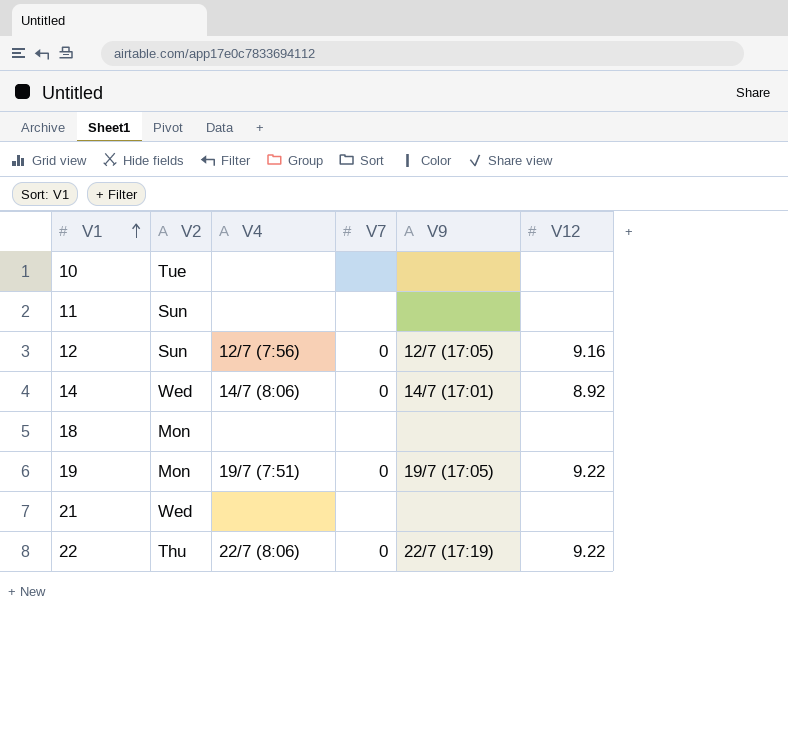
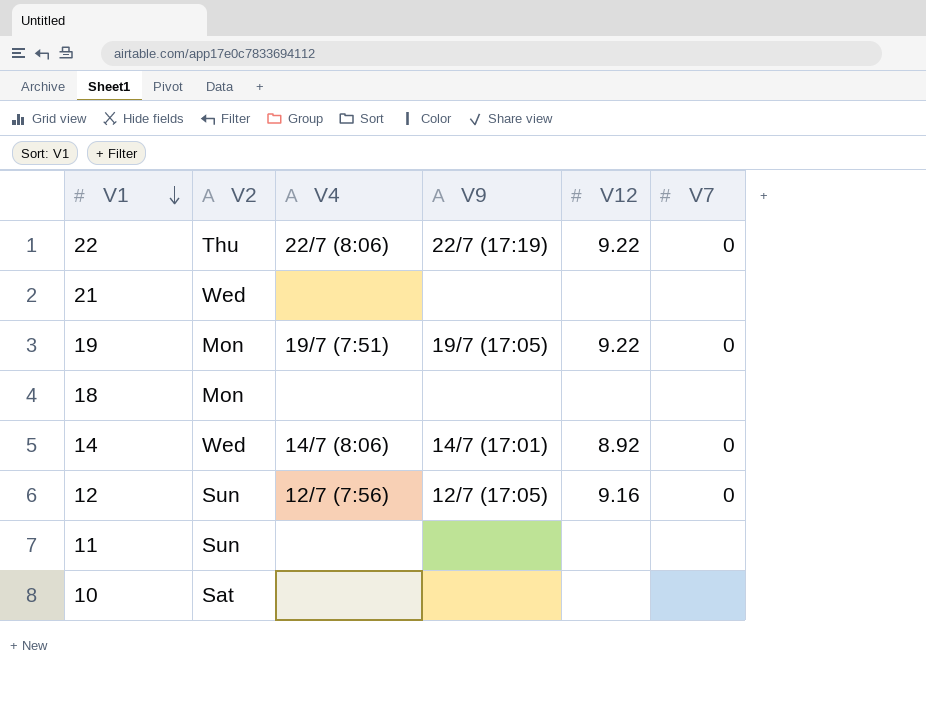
row order: V1 ascending -> V1 descending
column V7 | position: 4 -> 6
10 | V2: Tue -> Sat

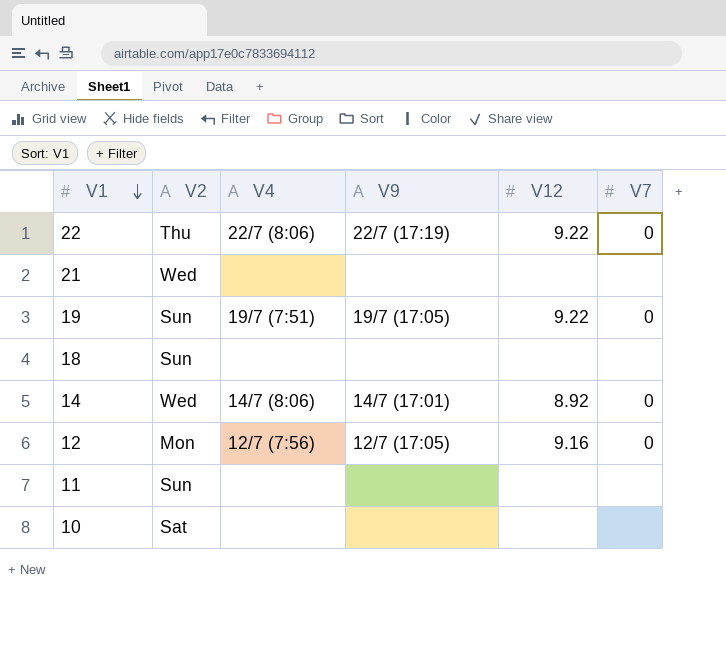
19 | V2: Mon -> Sun
18 | V2: Mon -> Sun
12 | V2: Sun -> Mon

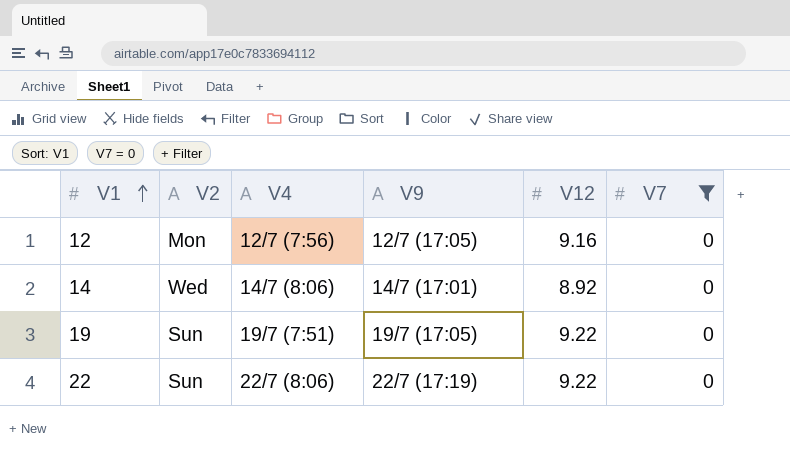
filter: none -> V7 = 0
row order: V1 descending -> V1 ascending
22 | V2: Thu -> Sun

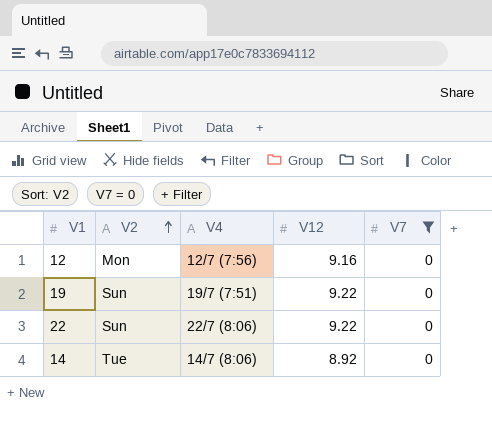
row order: V1 ascending -> V2 ascending
column V9 | position: 4 -> none
14 | V2: Wed -> Tue

